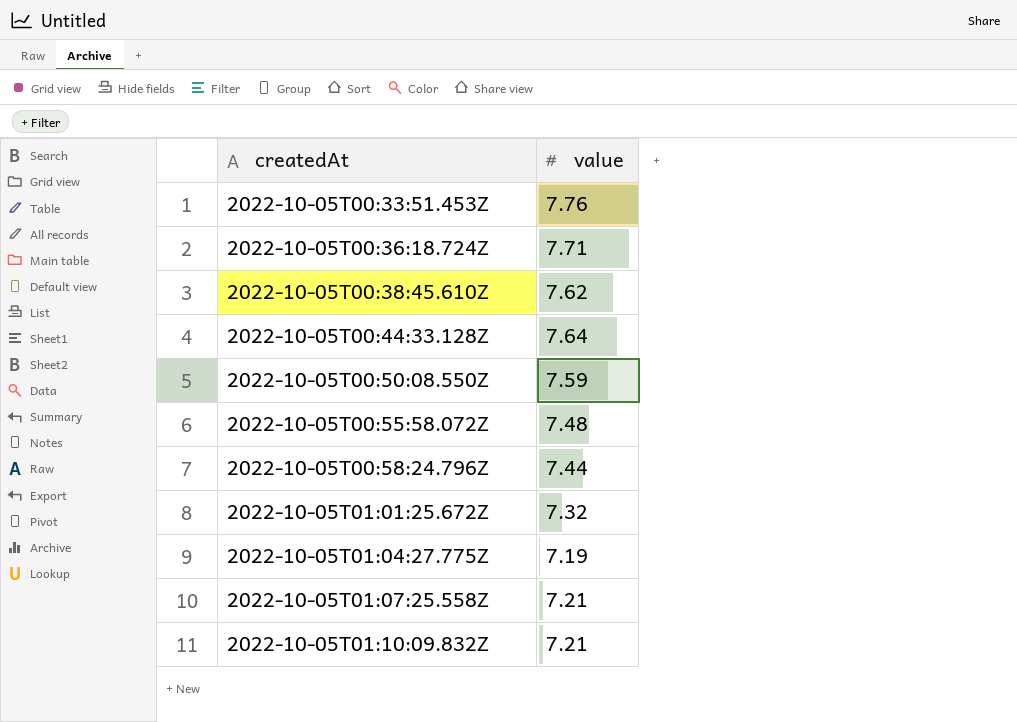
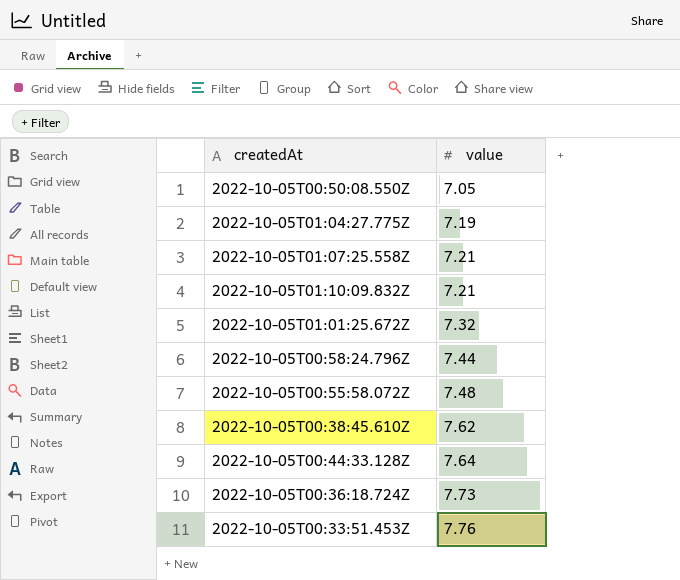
row order: createdAt ascending -> value ascending
2022-10-05T00:50:08.550Z | value: 7.59 -> 7.05
2022-10-05T00:36:18.724Z | value: 7.71 -> 7.73

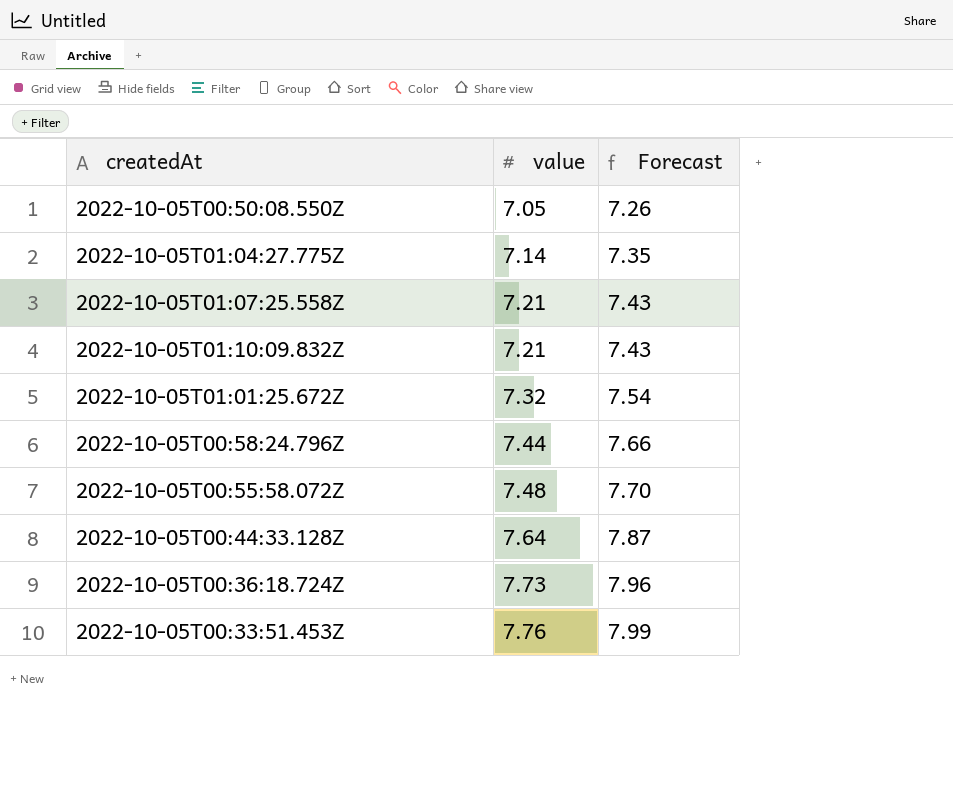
column Forecast | formula: none -> [value] * 1.03
row 2022-10-05T00:38:45.610Z: 7.62 -> none
2022-10-05T01:04:27.775Z | value: 7.19 -> 7.14

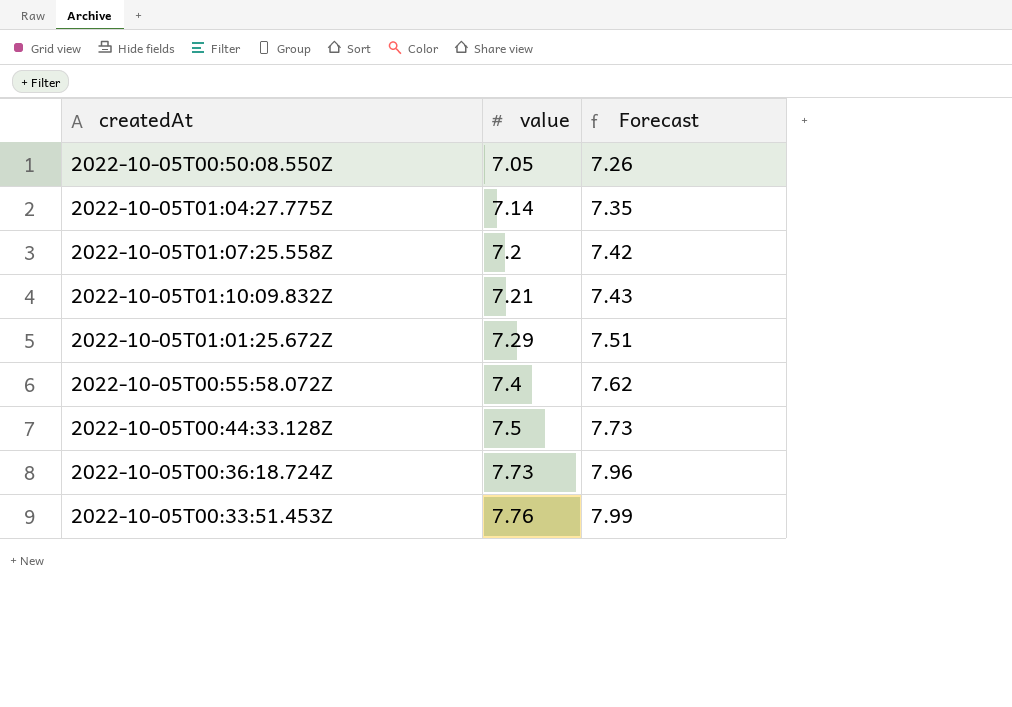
row 2022-10-05T00:58:24.796Z: 7.44 | 7.66 -> none
2022-10-05T01:07:25.558Z | value: 7.21 -> 7.2
2022-10-05T01:07:25.558Z | Forecast: 7.43 -> 7.42
2022-10-05T01:01:25.672Z | value: 7.32 -> 7.29
2022-10-05T01:01:25.672Z | Forecast: 7.54 -> 7.51
2022-10-05T00:55:58.072Z | value: 7.48 -> 7.4
2022-10-05T00:55:58.072Z | Forecast: 7.70 -> 7.62
2022-10-05T00:44:33.128Z | value: 7.64 -> 7.5
2022-10-05T00:44:33.128Z | Forecast: 7.87 -> 7.73

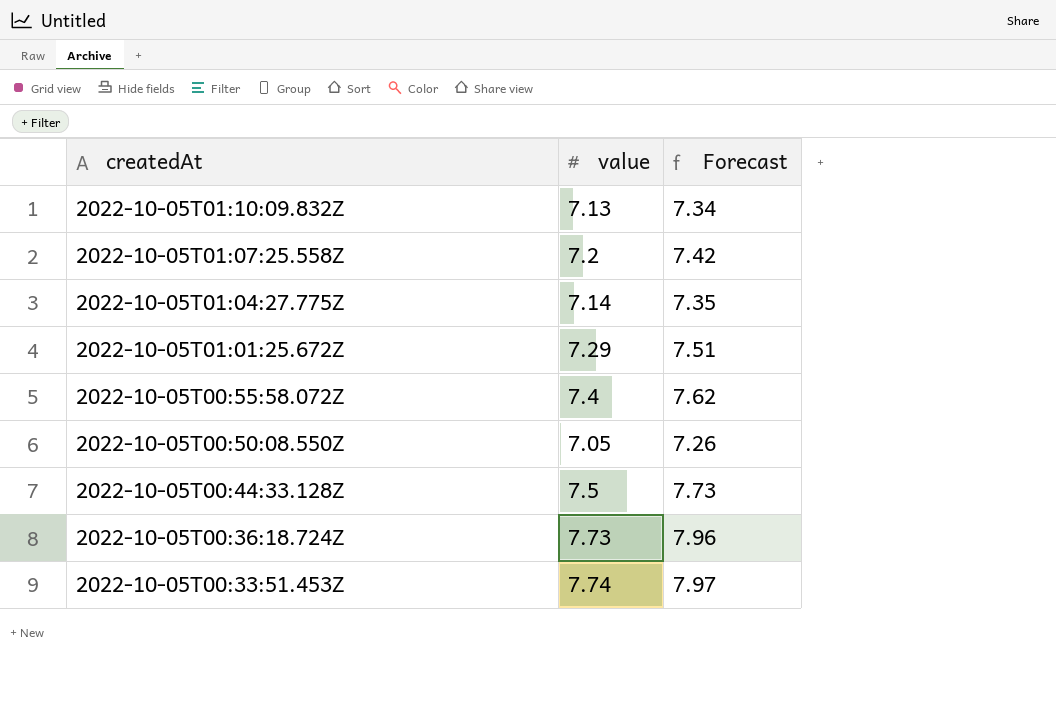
row order: value ascending -> createdAt descending
2022-10-05T01:10:09.832Z | value: 7.21 -> 7.13
2022-10-05T01:10:09.832Z | Forecast: 7.43 -> 7.34
2022-10-05T00:33:51.453Z | value: 7.76 -> 7.74
2022-10-05T00:33:51.453Z | Forecast: 7.99 -> 7.97

